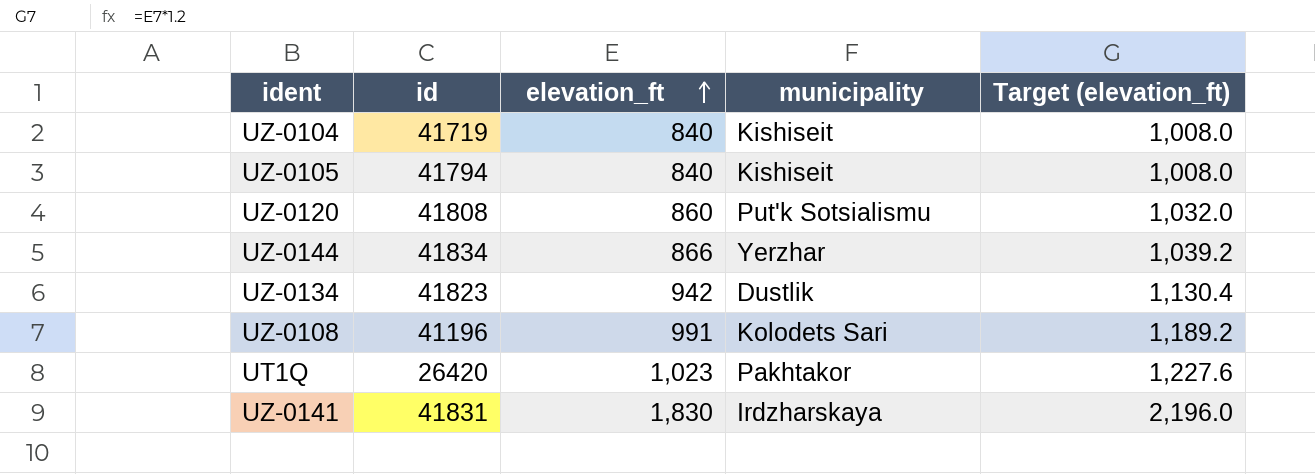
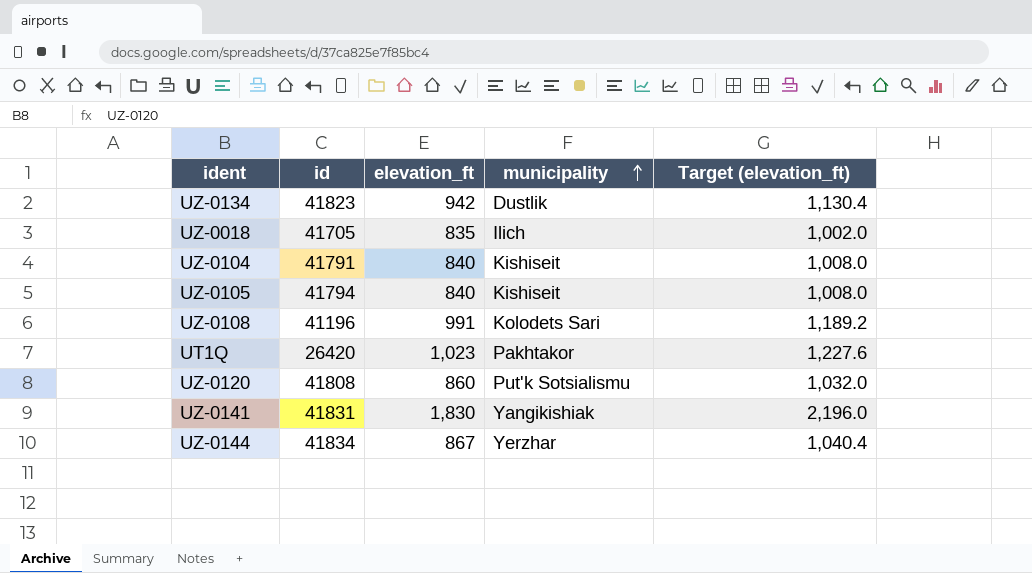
row order: elevation_ft ascending -> municipality ascending
row UZ-0018: none -> 41705 | 835 | Ilich | 1,002.0
UZ-0104 | id: 41719 -> 41791
UZ-0141 | municipality: Irdzharskaya -> Yangikishiak
UZ-0144 | elevation_ft: 866 -> 867
UZ-0144 | Target (elevation_ft): 1,039.2 -> 1,040.4

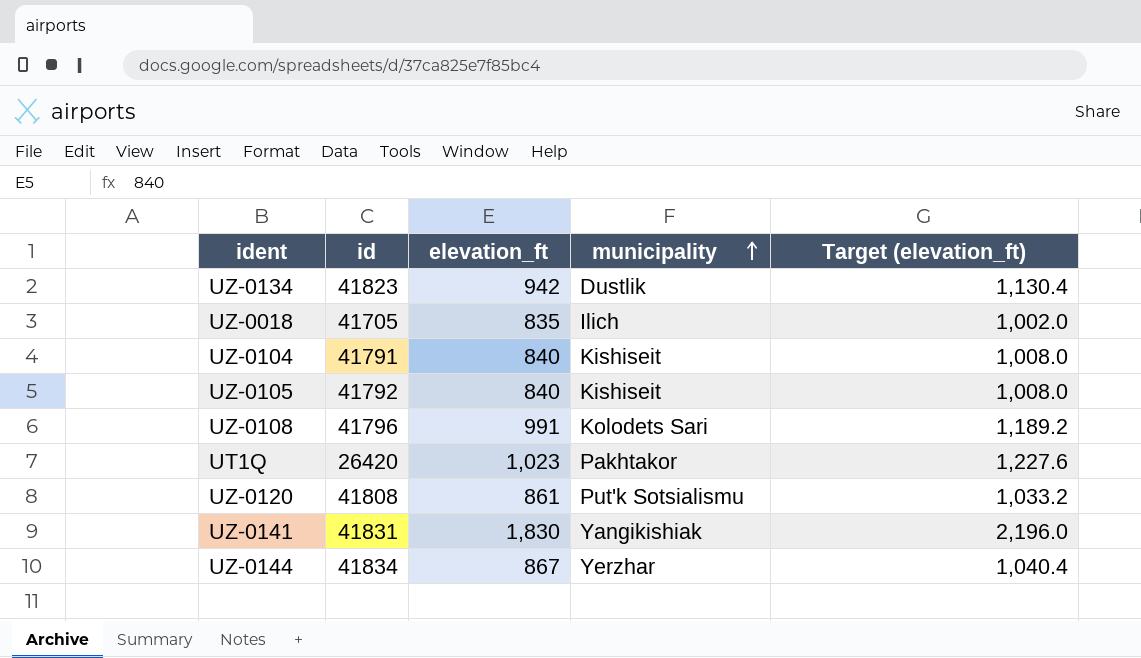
UZ-0105 | id: 41794 -> 41792
UZ-0108 | id: 41196 -> 41796
UZ-0120 | elevation_ft: 860 -> 861
UZ-0120 | Target (elevation_ft): 1,032.0 -> 1,033.2

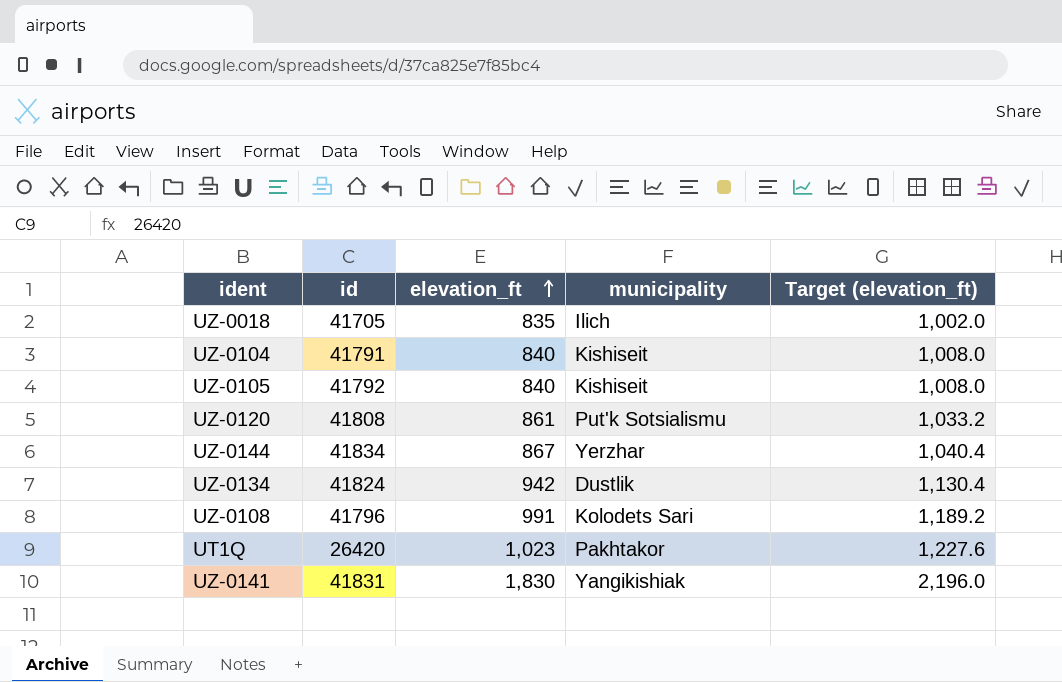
row order: municipality ascending -> elevation_ft ascending
UZ-0134 | id: 41823 -> 41824

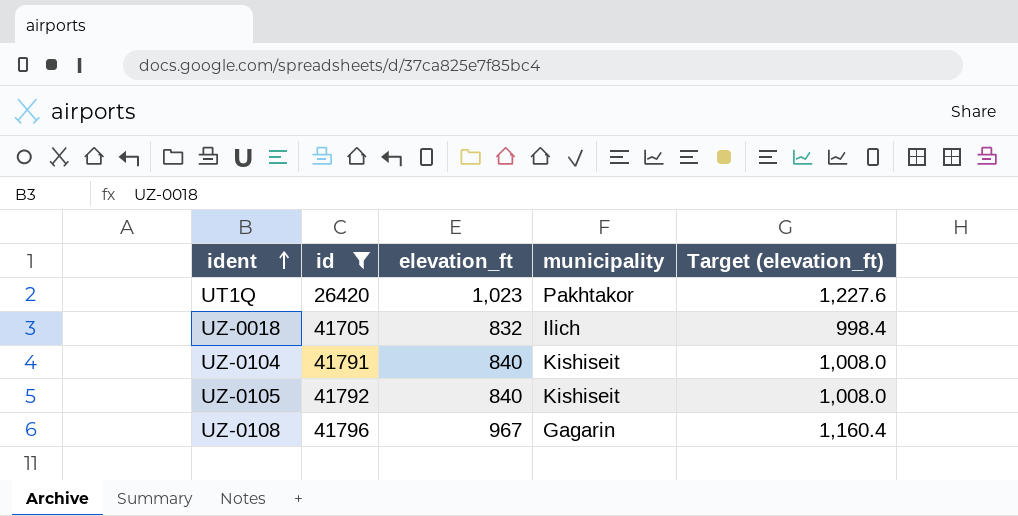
filter: none -> id <= 41796
row order: elevation_ft ascending -> ident ascending
UZ-0018 | elevation_ft: 835 -> 832
UZ-0018 | Target (elevation_ft): 1,002.0 -> 998.4
UZ-0108 | elevation_ft: 991 -> 967
UZ-0108 | municipality: Kolodets Sari -> Gagarin
UZ-0108 | Target (elevation_ft): 1,189.2 -> 1,160.4

